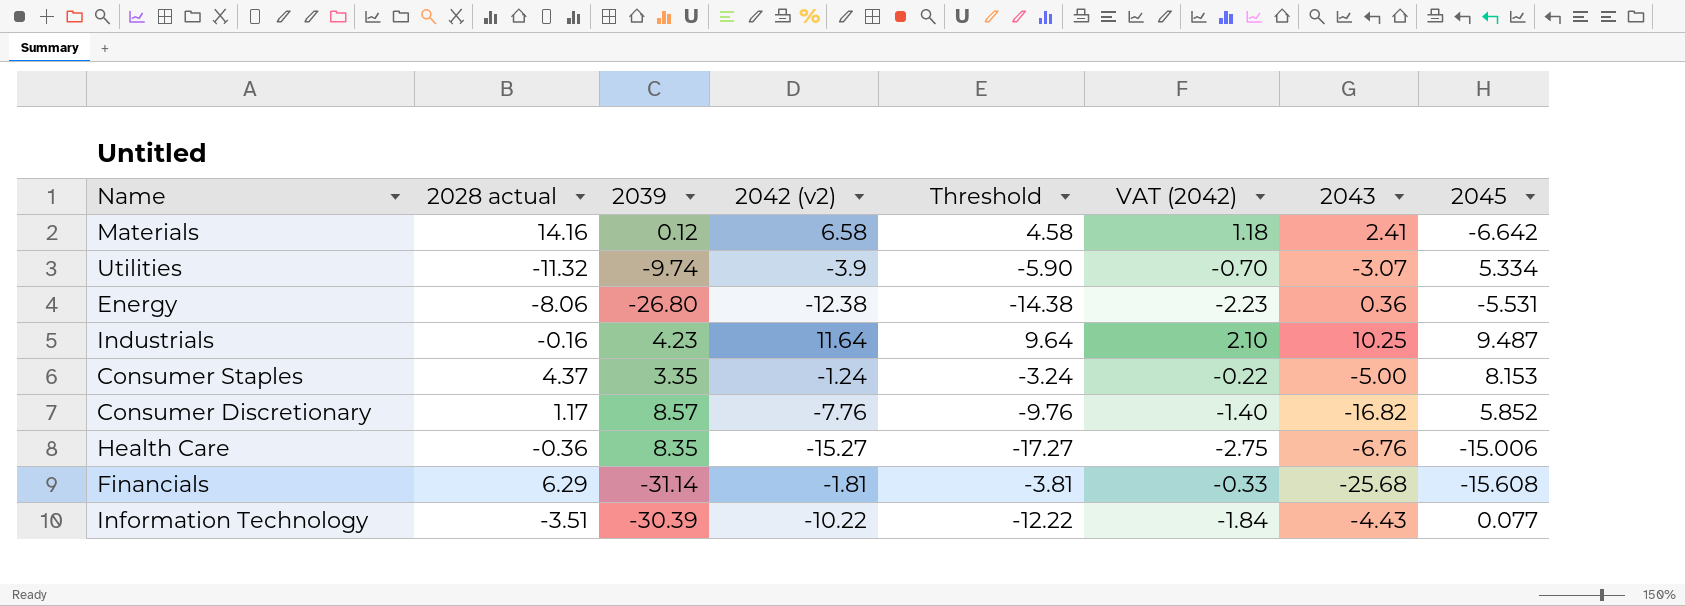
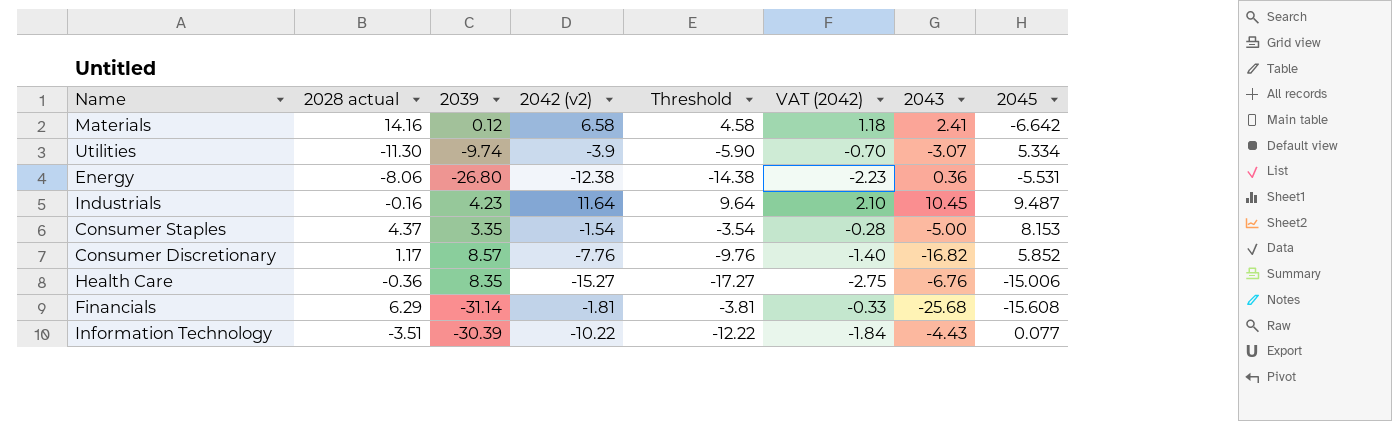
Utilities | 2028 actual: -11.32 -> -11.30
Industrials | 2043: 10.25 -> 10.45
Consumer Staples | 2042 (v2): -1.24 -> -1.54
Consumer Staples | Threshold: -3.24 -> -3.54
Consumer Staples | VAT (2042): -0.22 -> -0.28

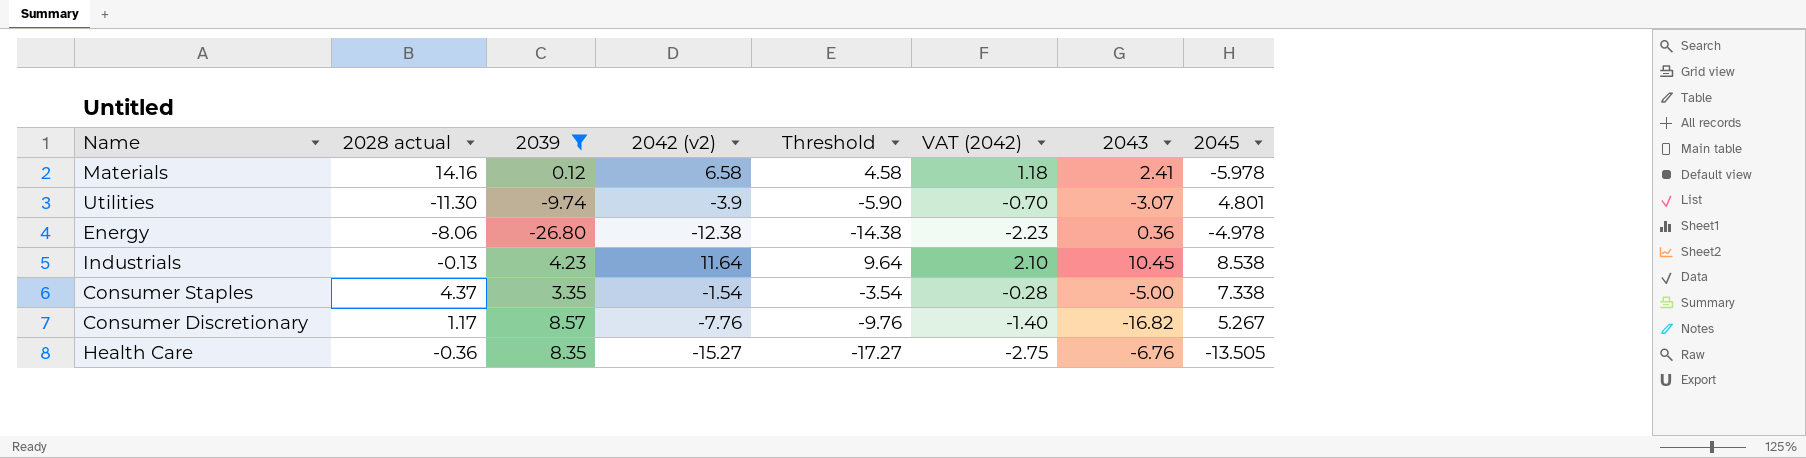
filter: none -> 2039 >= -26.80
Materials | 2045: -6.642 -> -5.978
Utilities | 2045: 5.334 -> 4.801
Energy | 2045: -5.531 -> -4.978
Industrials | 2028 actual: -0.16 -> -0.13
Industrials | 2045: 9.487 -> 8.538
Consumer Staples | 2045: 8.153 -> 7.338
Consumer Discretionary | 2045: 5.852 -> 5.267
Health Care | 2045: -15.006 -> -13.505

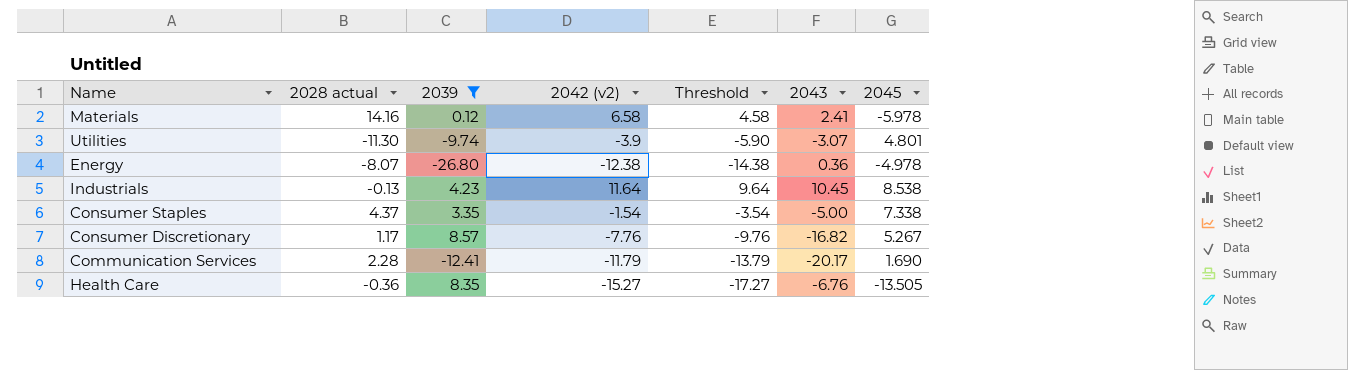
column VAT (2042) | formula: [2042 (v2)] * 0.18 -> none
Energy | 2028 actual: -8.06 -> -8.07
row Communication Services: none -> 2.28 | -12.41 | -11.79 | -13.79 | -20.17 | 1.690

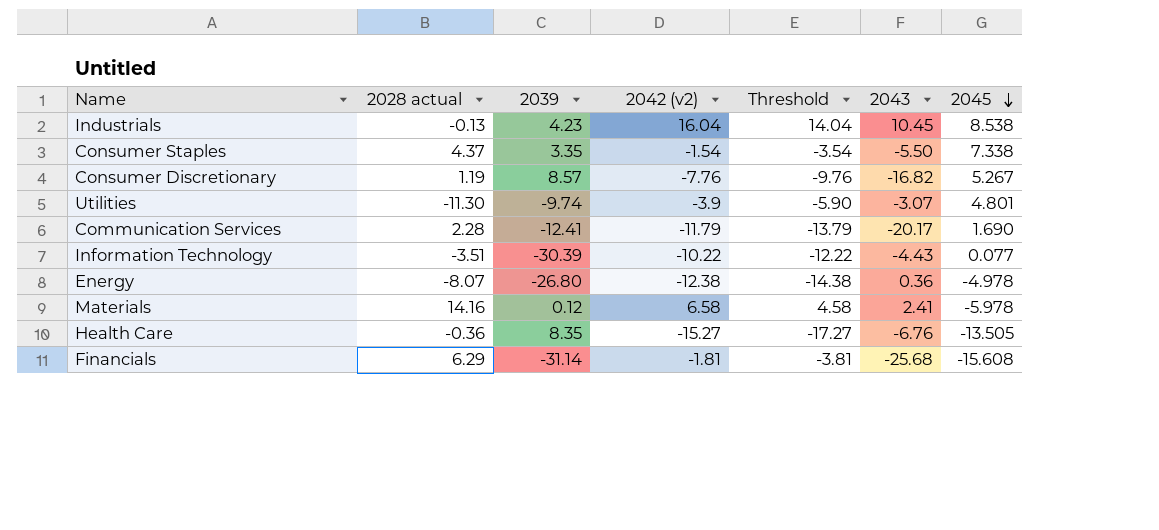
filter: 2039 >= -26.80 -> none
row order: none -> 2045 descending
Industrials | 2042 (v2): 11.64 -> 16.04
Industrials | Threshold: 9.64 -> 14.04
Consumer Staples | 2043: -5.00 -> -5.50
Consumer Discretionary | 2028 actual: 1.17 -> 1.19

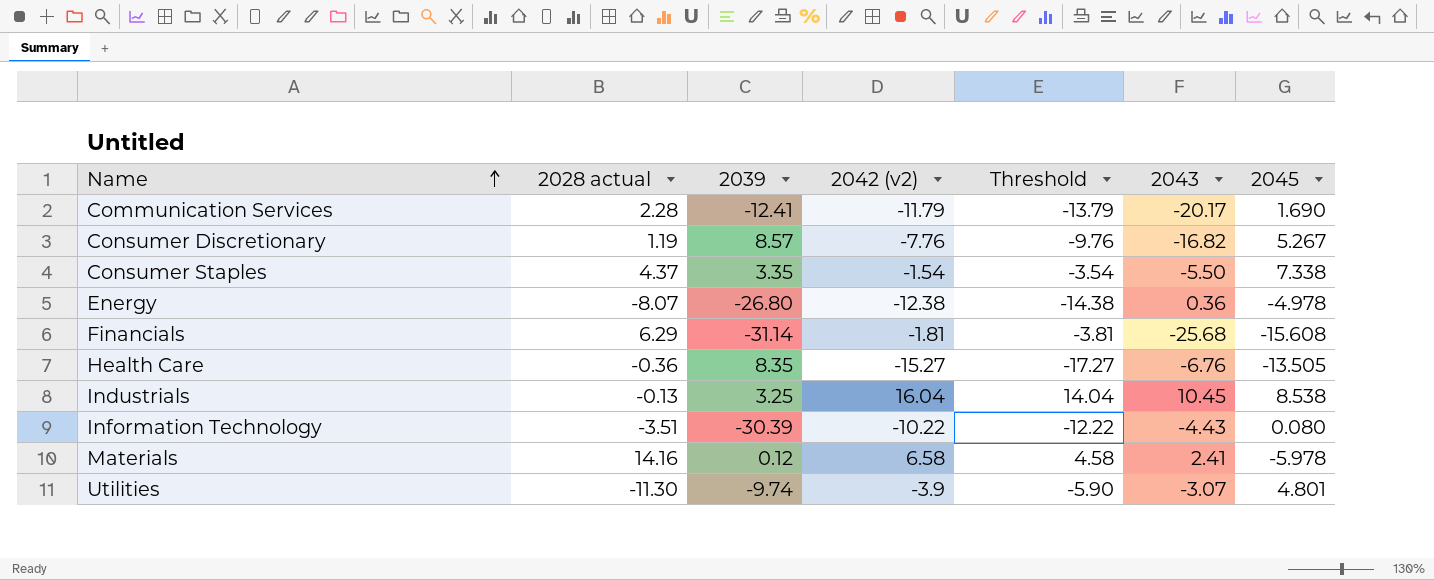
row order: 2045 descending -> Name ascending
Industrials | 2039: 4.23 -> 3.25
Information Technology | 2045: 0.077 -> 0.080

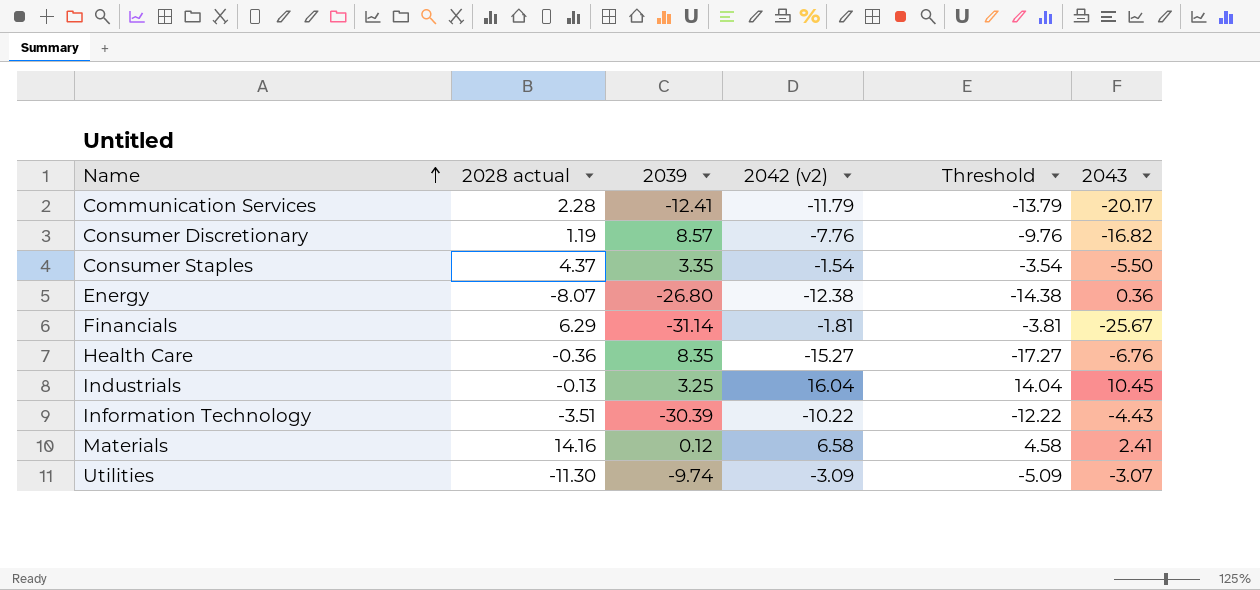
column 2045 | position: 7 -> none
Financials | 2043: -25.68 -> -25.67
Utilities | 2042 (v2): -3.9 -> -3.09
Utilities | Threshold: -5.90 -> -5.09

